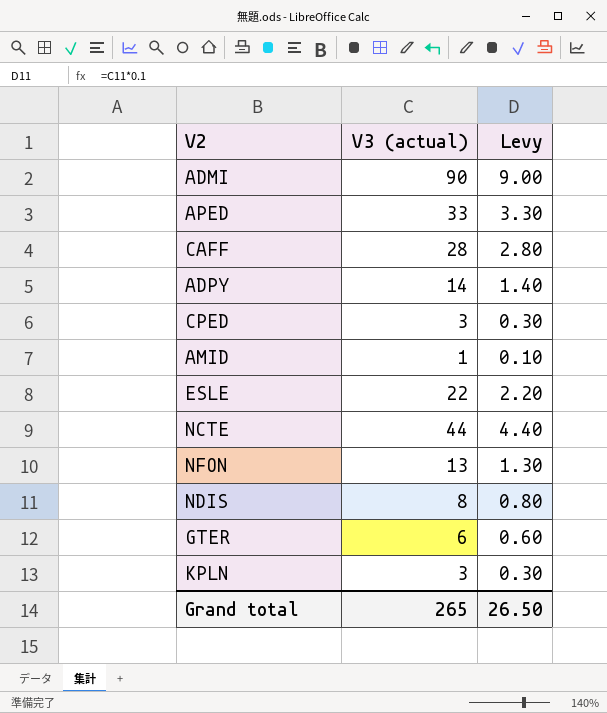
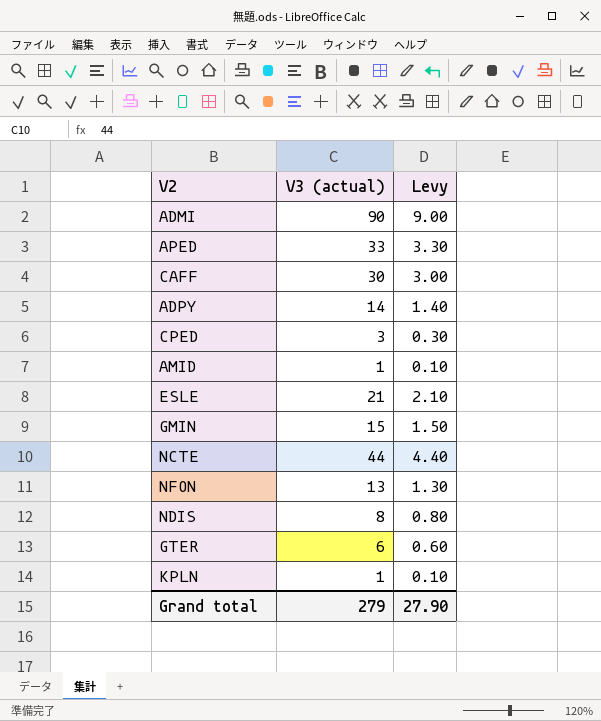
CAFF | V3 (actual): 28 -> 30
CAFF | Levy: 2.80 -> 3.00
ESLE | V3 (actual): 22 -> 21
ESLE | Levy: 2.20 -> 2.10
row GMIN: none -> 15 | 1.50
KPLN | V3 (actual): 3 -> 1
KPLN | Levy: 0.30 -> 0.10
Grand total | V3 (actual): 265 -> 279
Grand total | Levy: 26.50 -> 27.90

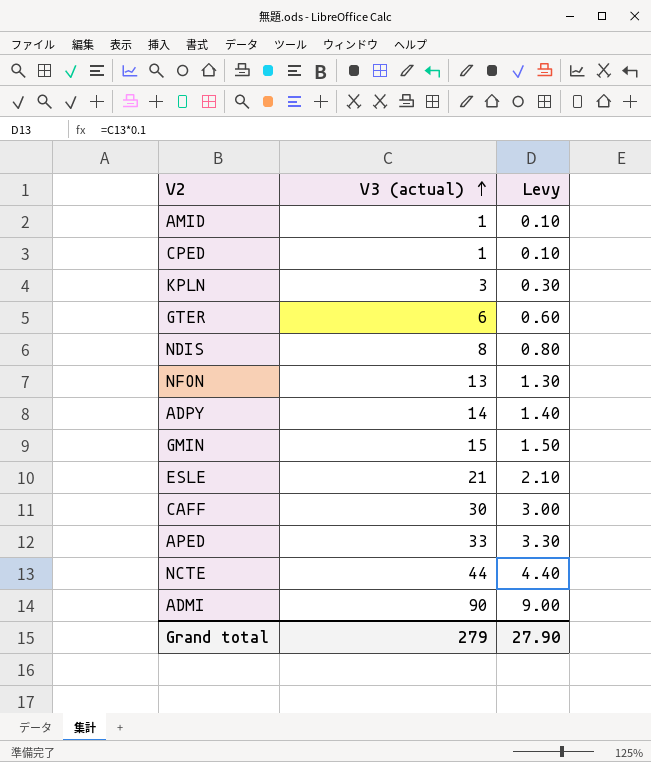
row order: none -> V3 (actual) ascending
CPED | V3 (actual): 3 -> 1
CPED | Levy: 0.30 -> 0.10
KPLN | V3 (actual): 1 -> 3
KPLN | Levy: 0.10 -> 0.30

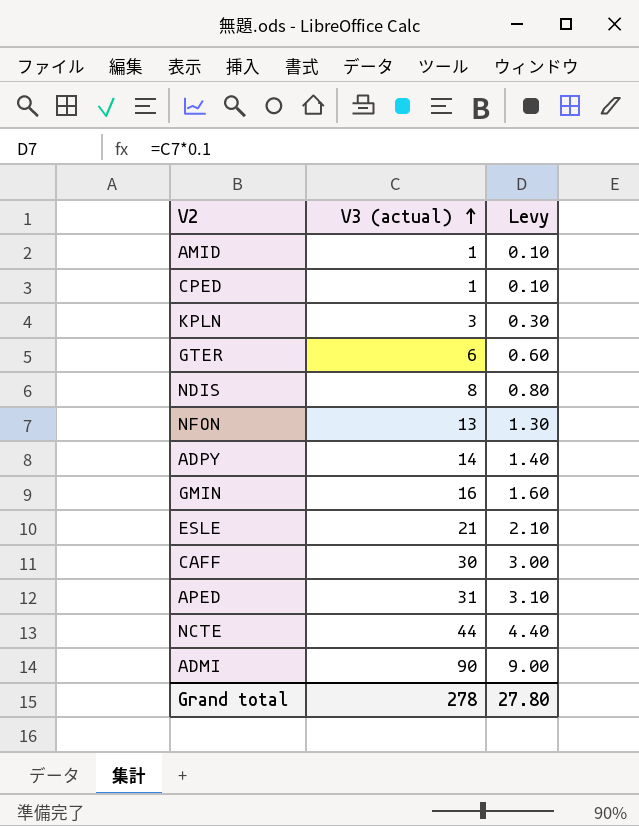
GMIN | V3 (actual): 15 -> 16
GMIN | Levy: 1.50 -> 1.60
APED | V3 (actual): 33 -> 31
APED | Levy: 3.30 -> 3.10
Grand total | V3 (actual): 279 -> 278
Grand total | Levy: 27.90 -> 27.80

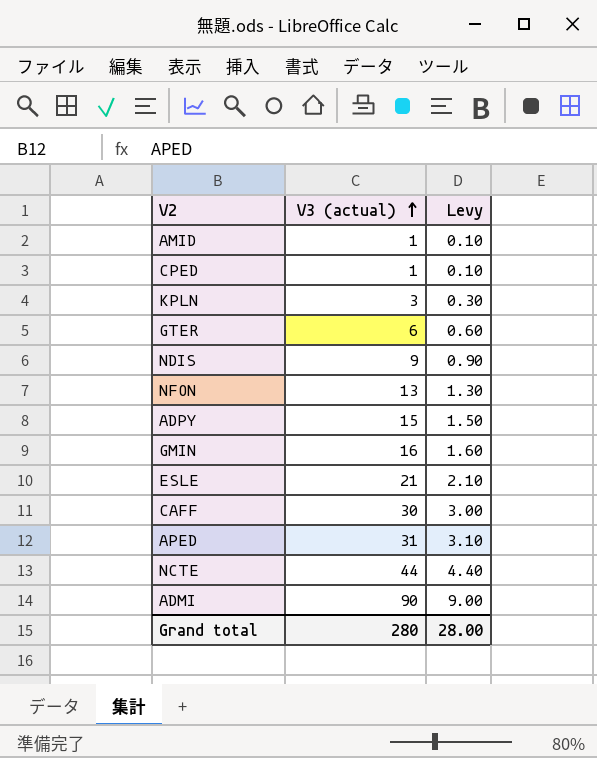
NDIS | V3 (actual): 8 -> 9
NDIS | Levy: 0.80 -> 0.90
ADPY | V3 (actual): 14 -> 15
ADPY | Levy: 1.40 -> 1.50
Grand total | V3 (actual): 278 -> 280
Grand total | Levy: 27.80 -> 28.00

